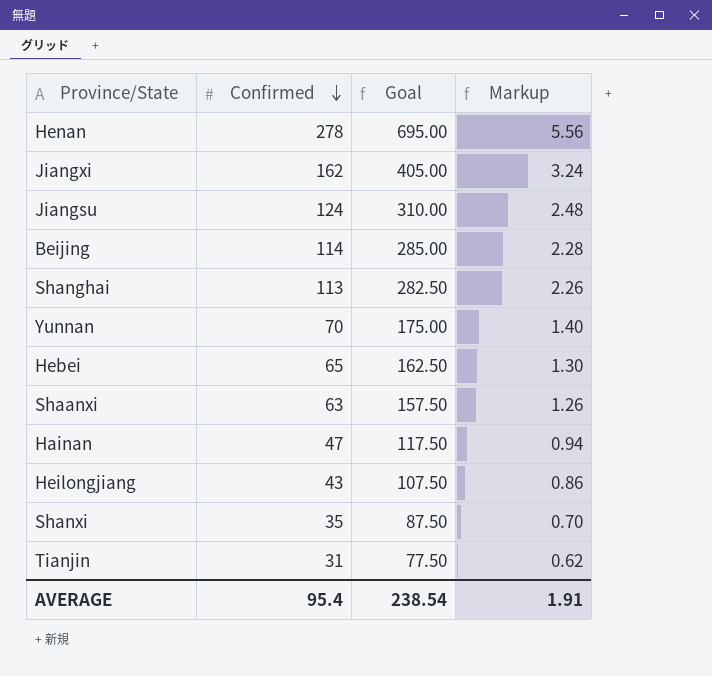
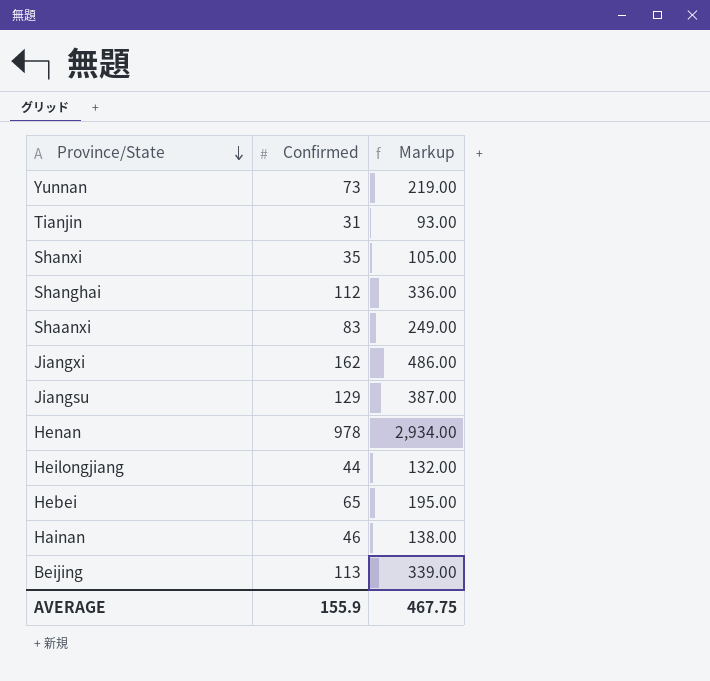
row order: Confirmed descending -> Province/State descending
column Goal | formula: [Confirmed] * 2.5 -> none
column Markup | formula: [Confirmed] * 0.02 -> [Confirmed] * 3
Yunnan | Confirmed: 70 -> 73
Shanghai | Confirmed: 113 -> 112
Shaanxi | Confirmed: 63 -> 83
Jiangsu | Confirmed: 124 -> 129
Henan | Confirmed: 278 -> 978
Heilongjiang | Confirmed: 43 -> 44
Hainan | Confirmed: 47 -> 46
Beijing | Confirmed: 114 -> 113
AVERAGE | Confirmed: 95.4 -> 155.9
AVERAGE | Markup: 1.91 -> 467.75

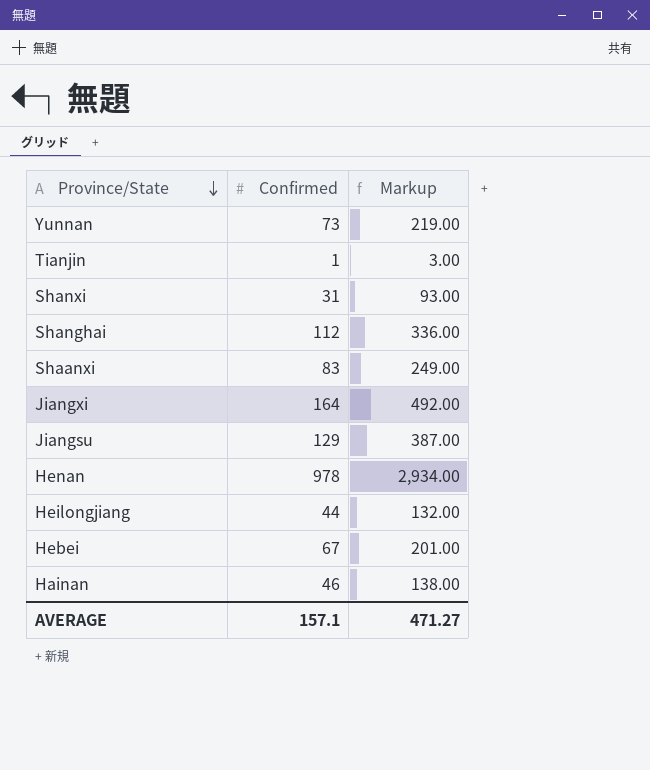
row Beijing: 113 | 339.00 -> none
Tianjin | Confirmed: 31 -> 1
Tianjin | Markup: 93.00 -> 3.00
Shanxi | Confirmed: 35 -> 31
Shanxi | Markup: 105.00 -> 93.00
Jiangxi | Confirmed: 162 -> 164
Jiangxi | Markup: 486.00 -> 492.00
Hebei | Confirmed: 65 -> 67
Hebei | Markup: 195.00 -> 201.00
AVERAGE | Confirmed: 155.9 -> 157.1
AVERAGE | Markup: 467.75 -> 471.27

